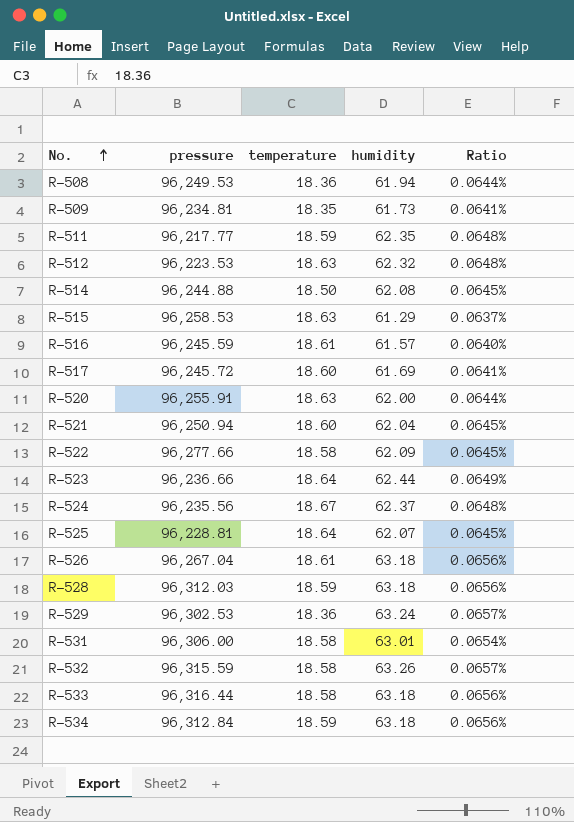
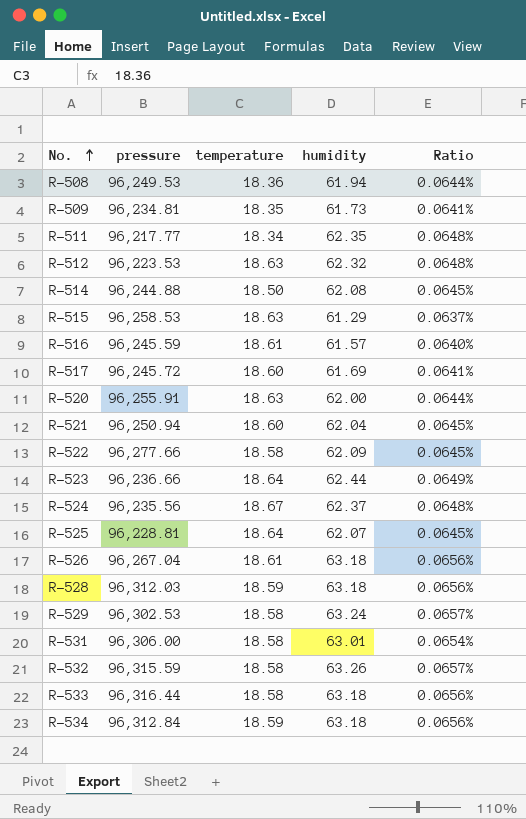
R-511 | temperature: 18.59 -> 18.34
R-529 | temperature: 18.36 -> 18.58

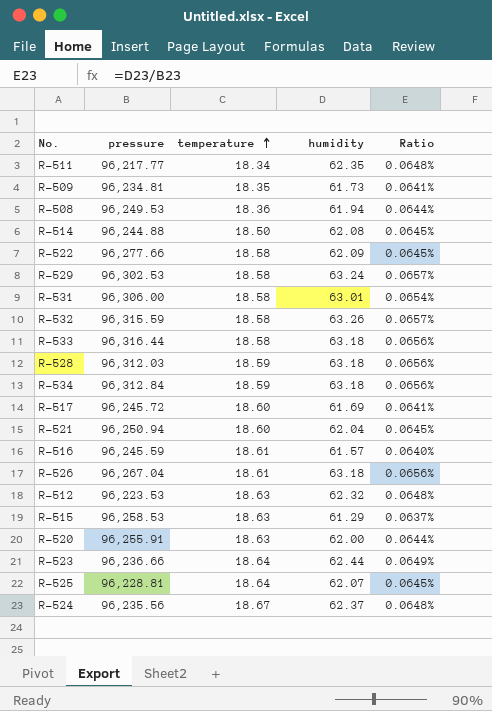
row order: No. ascending -> temperature ascending

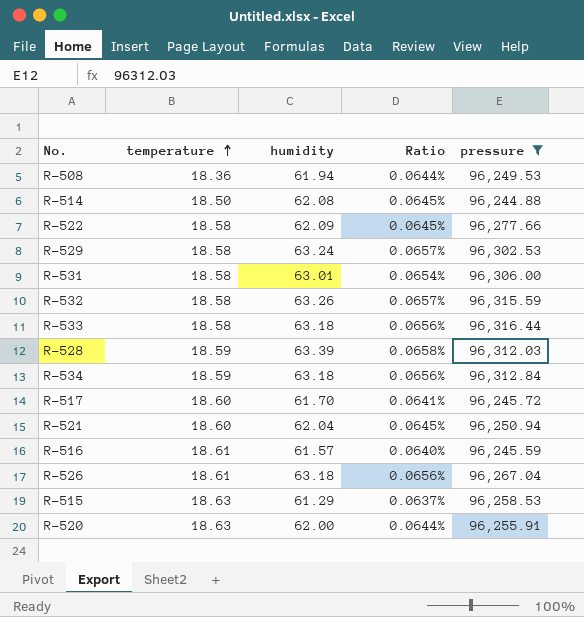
filter: none -> pressure >= 96,244.88
column pressure | position: 2 -> 5
R-528 | humidity: 63.18 -> 63.39
R-528 | Ratio: 0.0656% -> 0.0658%
R-517 | humidity: 61.69 -> 61.70

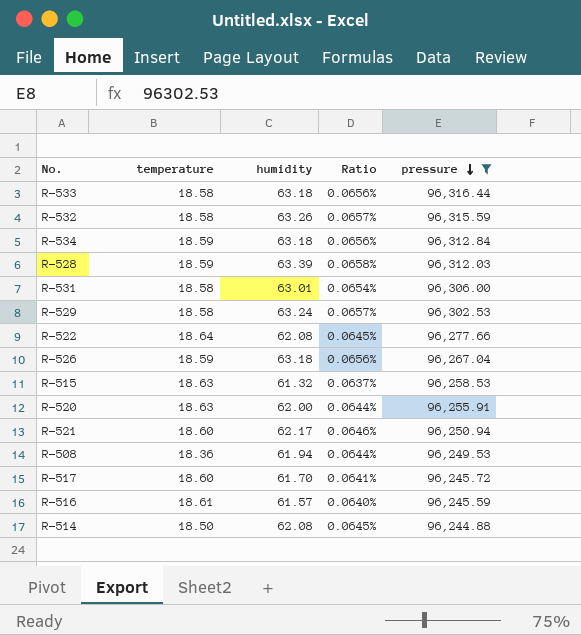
row order: temperature ascending -> pressure descending
R-522 | temperature: 18.58 -> 18.64
R-522 | humidity: 62.09 -> 62.08
R-526 | temperature: 18.61 -> 18.59
R-515 | humidity: 61.29 -> 61.32
R-521 | humidity: 62.04 -> 62.17
R-521 | Ratio: 0.0645% -> 0.0646%

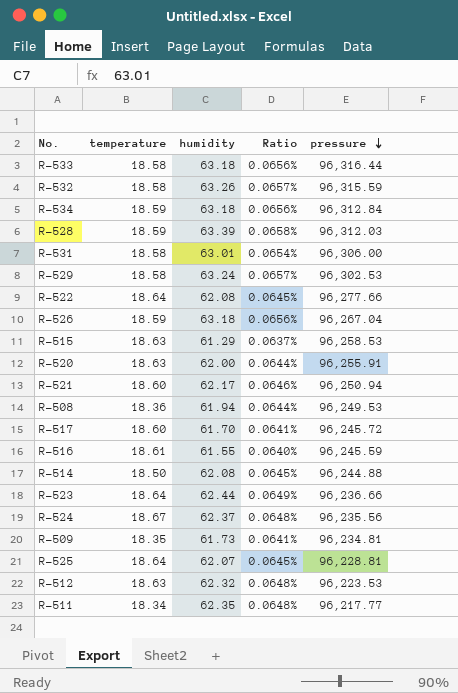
filter: pressure >= 96,244.88 -> none
R-515 | humidity: 61.32 -> 61.29
R-516 | humidity: 61.57 -> 61.55

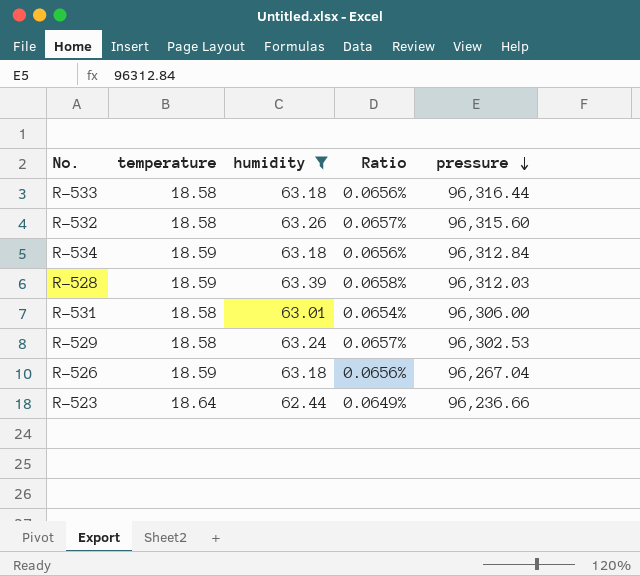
filter: none -> humidity >= 62.44
R-532 | pressure: 96,315.59 -> 96,315.60

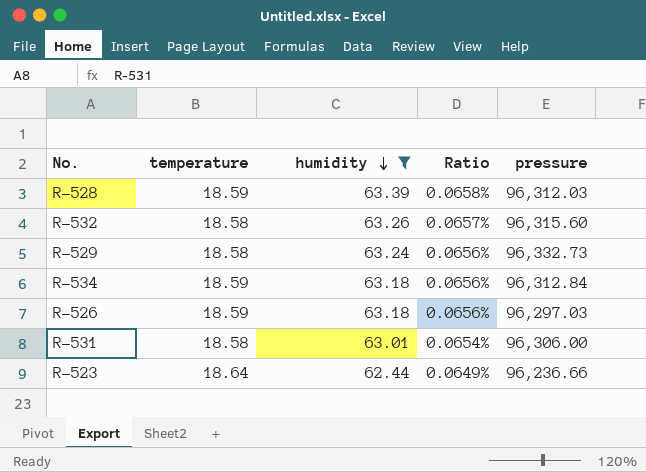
row order: pressure descending -> humidity descending
row R-533: 18.58 | 63.18 | 0.0656% | 96,316.44 -> none
R-529 | Ratio: 0.0657% -> 0.0656%
R-529 | pressure: 96,302.53 -> 96,332.73
R-526 | pressure: 96,267.04 -> 96,297.03

